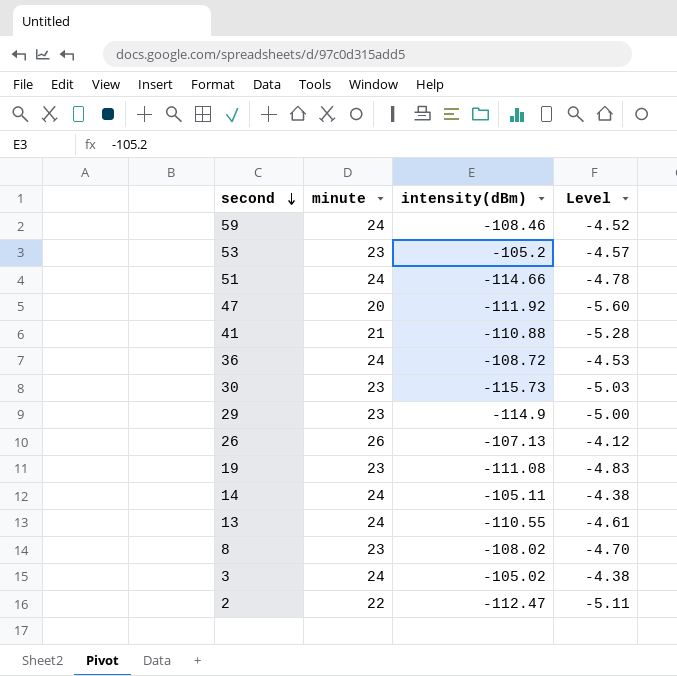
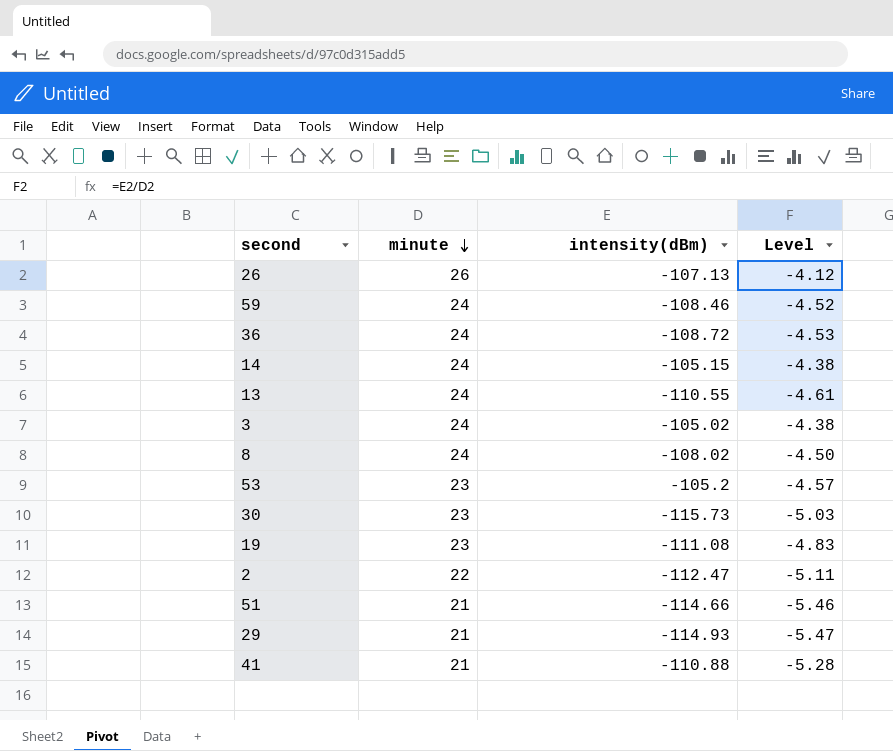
row order: second descending -> minute descending
row 47: 20 | -111.92 | -5.60 -> none
14 | intensity(dBm): -105.11 -> -105.15
8 | minute: 23 -> 24
8 | Level: -4.70 -> -4.50
51 | minute: 24 -> 21
51 | Level: -4.78 -> -5.46
29 | minute: 23 -> 21
29 | intensity(dBm): -114.9 -> -114.93
29 | Level: -5.00 -> -5.47

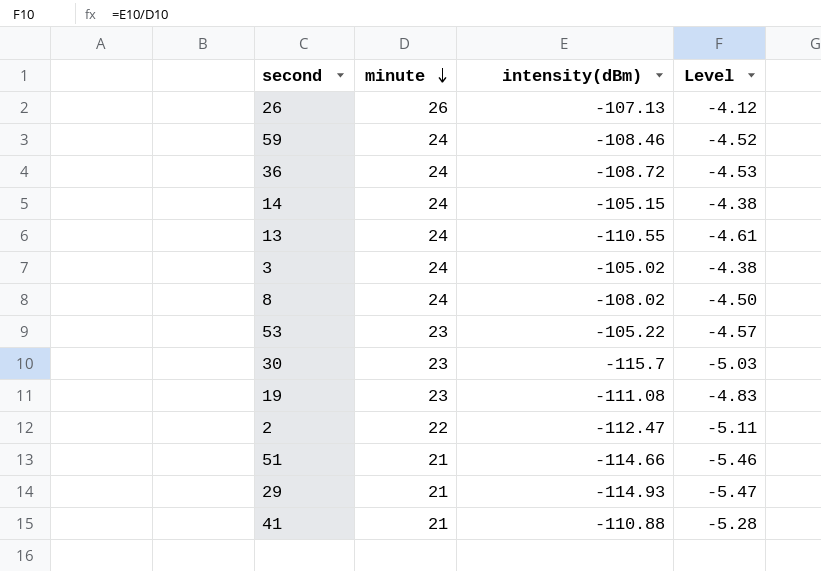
53 | intensity(dBm): -105.2 -> -105.22
30 | intensity(dBm): -115.73 -> -115.7

